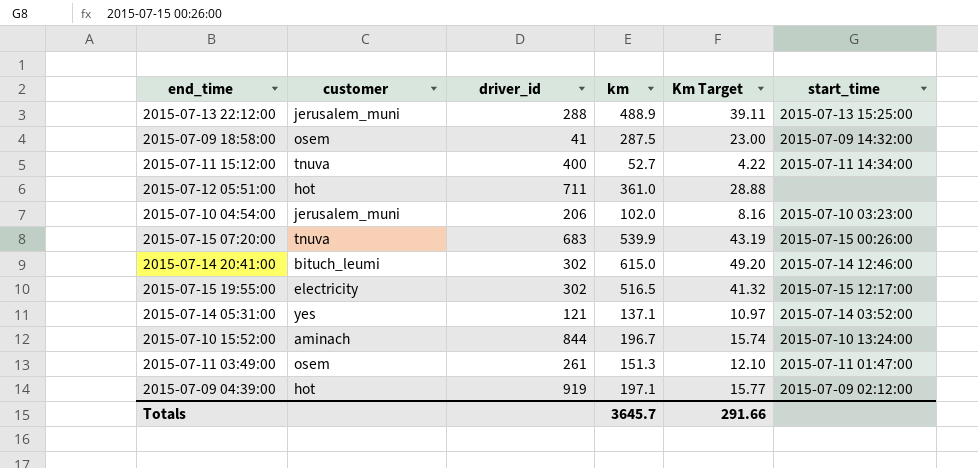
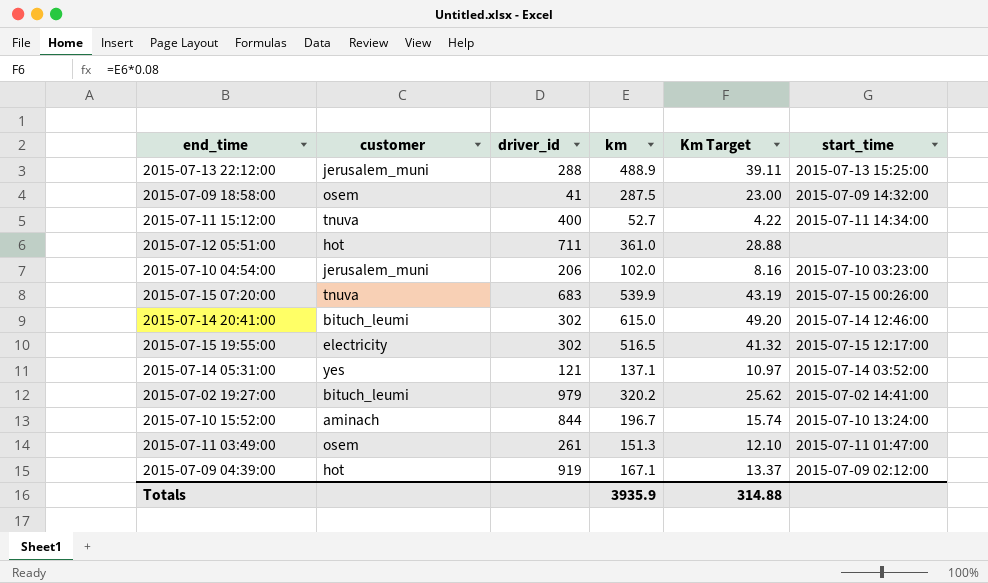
row 2015-07-02 19:27:00: none -> bituch_leumi | 979 | 320.2 | 25.62 | 2015-07-02 14:41:00
2015-07-09 04:39:00 | km: 197.1 -> 167.1
2015-07-09 04:39:00 | Km Target: 15.77 -> 13.37
Totals | km: 3645.7 -> 3935.9
Totals | Km Target: 291.66 -> 314.88

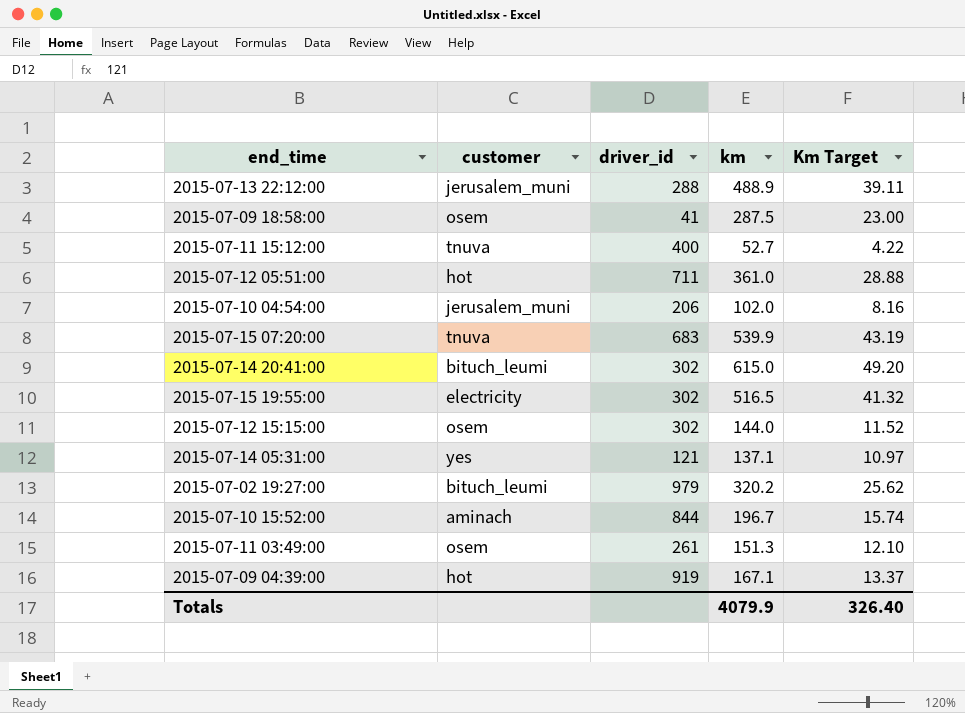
column start_time | position: 6 -> none
row 2015-07-12 15:15:00: none -> osem | 302 | 144.0 | 11.52
Totals | km: 3935.9 -> 4079.9
Totals | Km Target: 314.88 -> 326.40

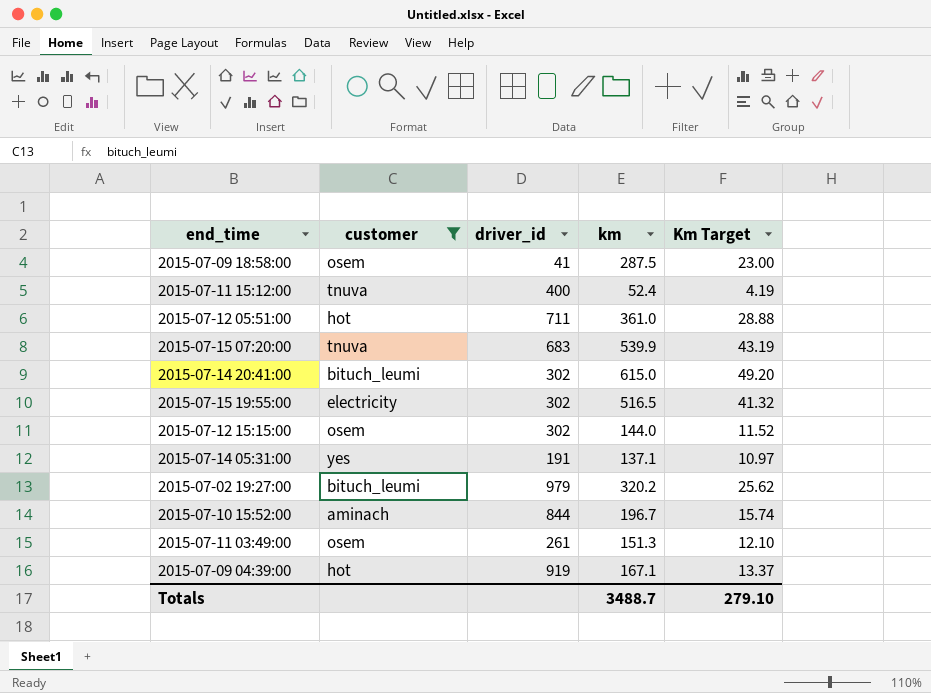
filter: none -> customer != jerusalem_muni
2015-07-11 15:12:00 | km: 52.7 -> 52.4
2015-07-11 15:12:00 | Km Target: 4.22 -> 4.19
2015-07-14 05:31:00 | driver_id: 121 -> 191
Totals | km: 4079.9 -> 3488.7
Totals | Km Target: 326.40 -> 279.10

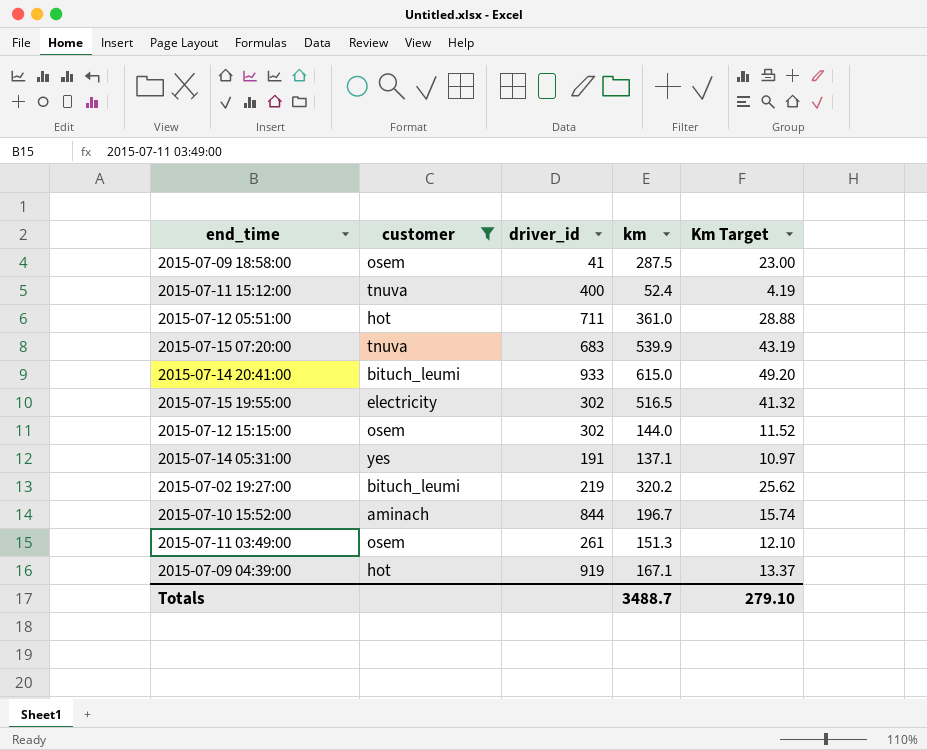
2015-07-14 20:41:00 | driver_id: 302 -> 933
2015-07-02 19:27:00 | driver_id: 979 -> 219

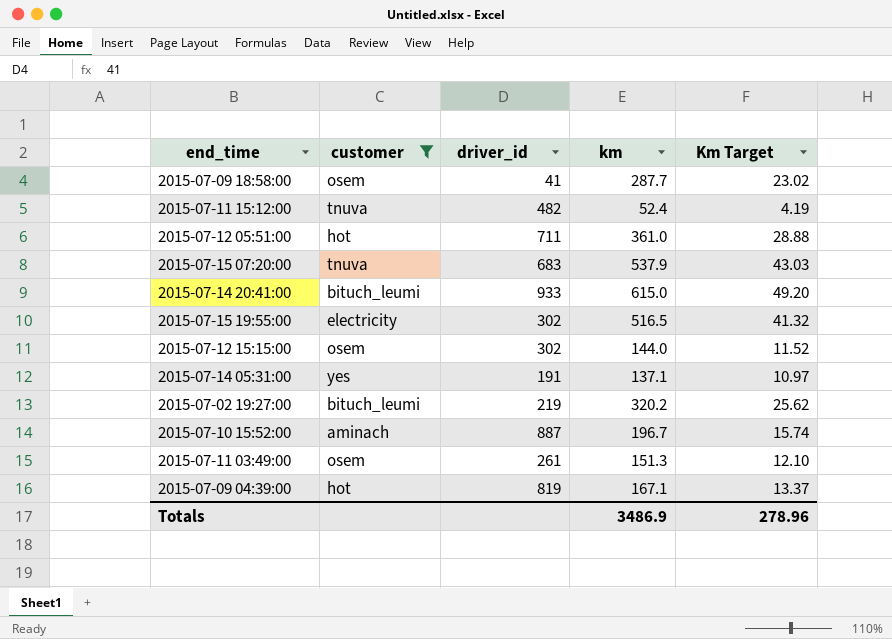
2015-07-09 18:58:00 | km: 287.5 -> 287.7
2015-07-09 18:58:00 | Km Target: 23.00 -> 23.02
2015-07-11 15:12:00 | driver_id: 400 -> 482
2015-07-15 07:20:00 | km: 539.9 -> 537.9
2015-07-15 07:20:00 | Km Target: 43.19 -> 43.03
2015-07-10 15:52:00 | driver_id: 844 -> 887
2015-07-09 04:39:00 | driver_id: 919 -> 819
Totals | km: 3488.7 -> 3486.9
Totals | Km Target: 279.10 -> 278.96

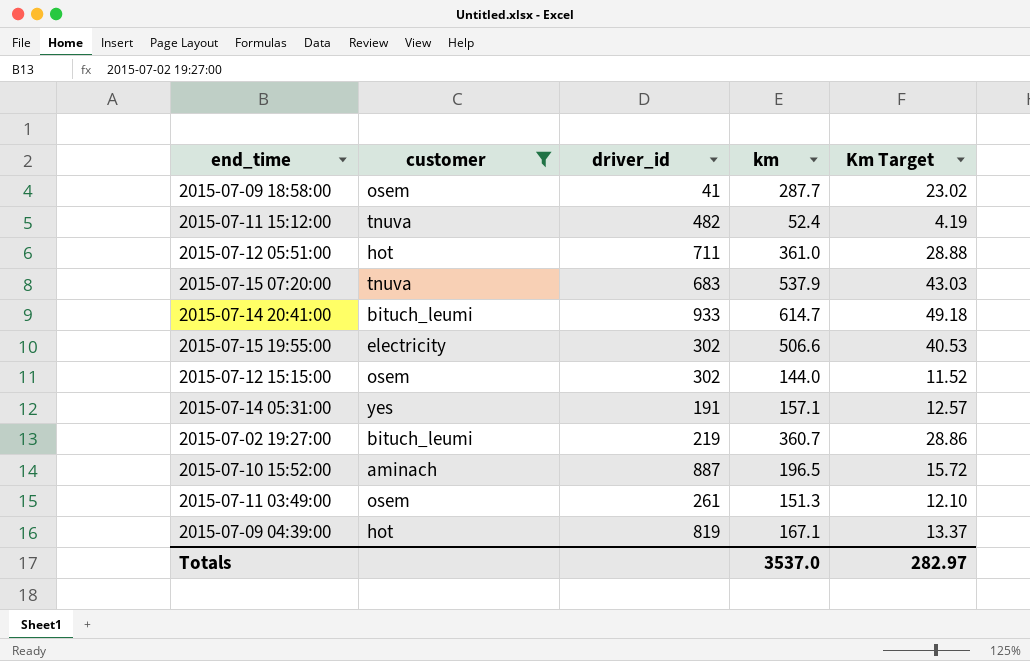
2015-07-14 20:41:00 | km: 615.0 -> 614.7
2015-07-14 20:41:00 | Km Target: 49.20 -> 49.18
2015-07-15 19:55:00 | km: 516.5 -> 506.6
2015-07-15 19:55:00 | Km Target: 41.32 -> 40.53
2015-07-14 05:31:00 | km: 137.1 -> 157.1
2015-07-14 05:31:00 | Km Target: 10.97 -> 12.57
2015-07-02 19:27:00 | km: 320.2 -> 360.7
2015-07-02 19:27:00 | Km Target: 25.62 -> 28.86
2015-07-10 15:52:00 | km: 196.7 -> 196.5
2015-07-10 15:52:00 | Km Target: 15.74 -> 15.72
Totals | km: 3486.9 -> 3537.0
Totals | Km Target: 278.96 -> 282.97

